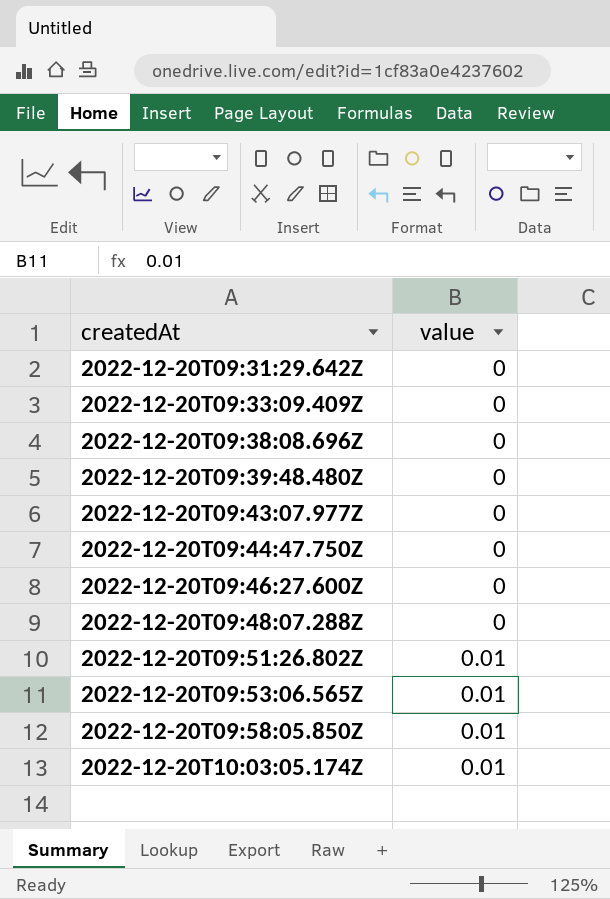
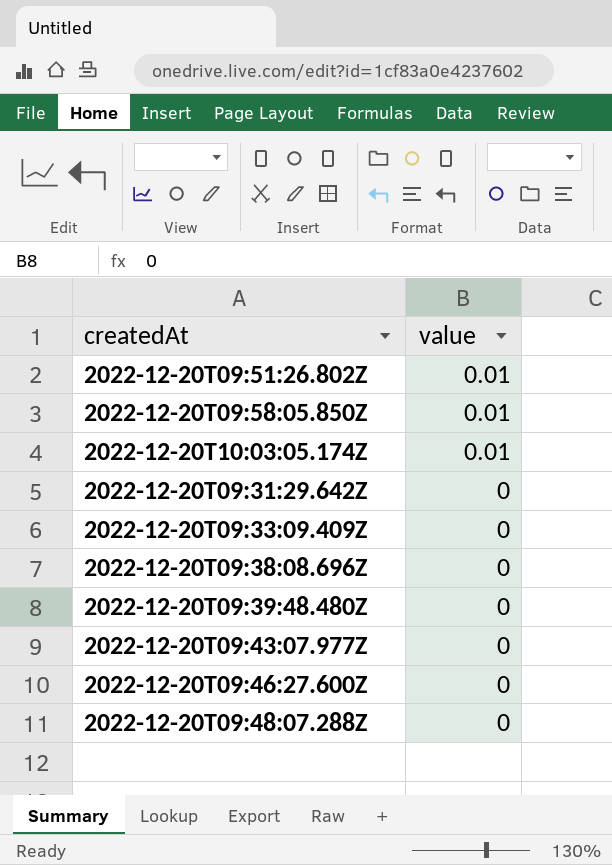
row order: createdAt ascending -> value descending
row 2022-12-20T09:44:47.750Z: 0 -> none
row 2022-12-20T09:53:06.565Z: 0.01 -> none

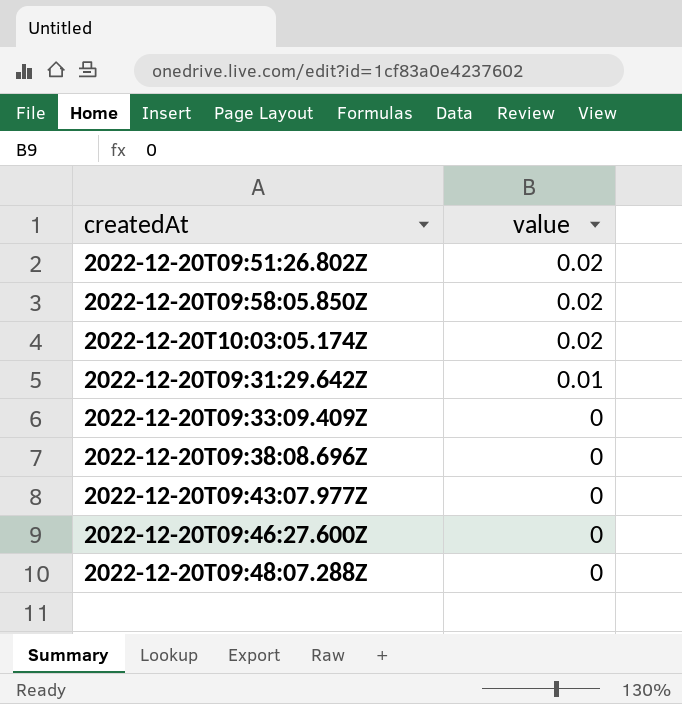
row 2022-12-20T09:39:48.480Z: 0 -> none
2022-12-20T09:51:26.802Z | value: 0.01 -> 0.02
2022-12-20T09:58:05.850Z | value: 0.01 -> 0.02
2022-12-20T10:03:05.174Z | value: 0.01 -> 0.02
2022-12-20T09:31:29.642Z | value: 0 -> 0.01

